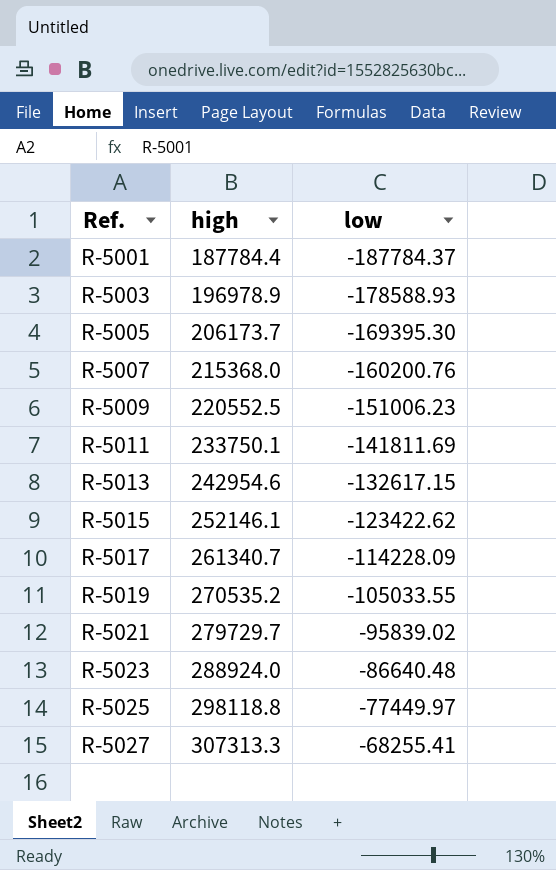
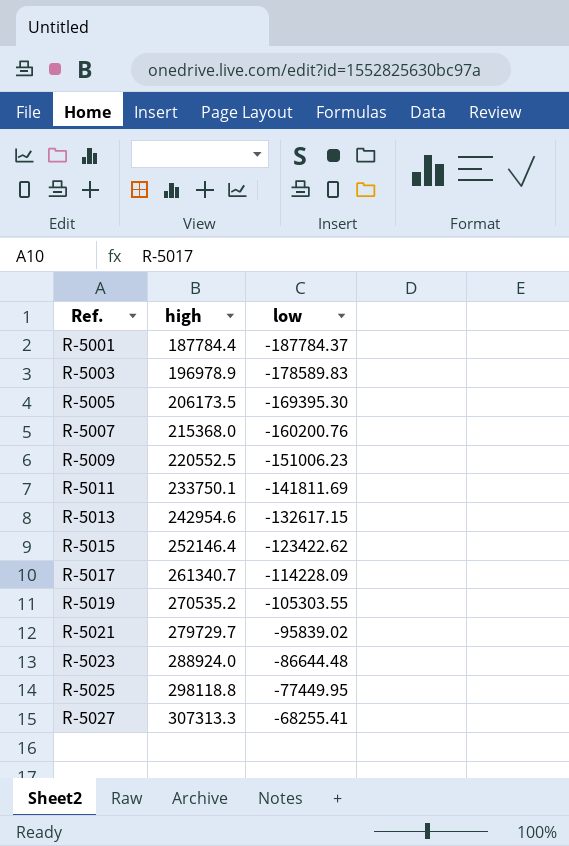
R-5003 | low: -178588.93 -> -178589.83
R-5005 | high: 206173.7 -> 206173.5
R-5015 | high: 252146.1 -> 252146.4
R-5019 | low: -105033.55 -> -105303.55
R-5023 | low: -86640.48 -> -86644.48
R-5025 | low: -77449.97 -> -77449.95

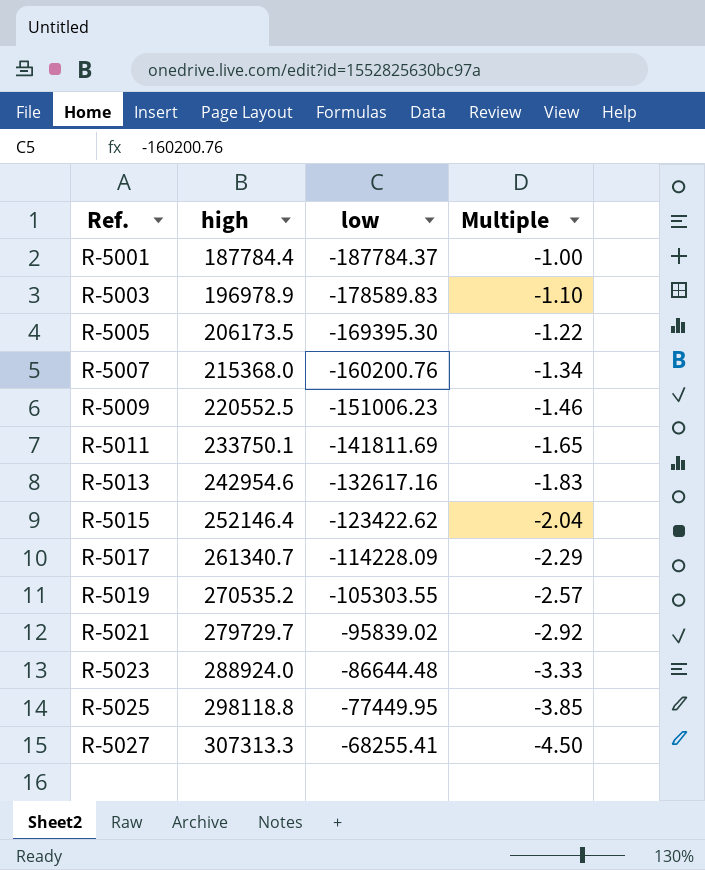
column Multiple | formula: none -> [high] / [low]
R-5013 | low: -132617.15 -> -132617.16

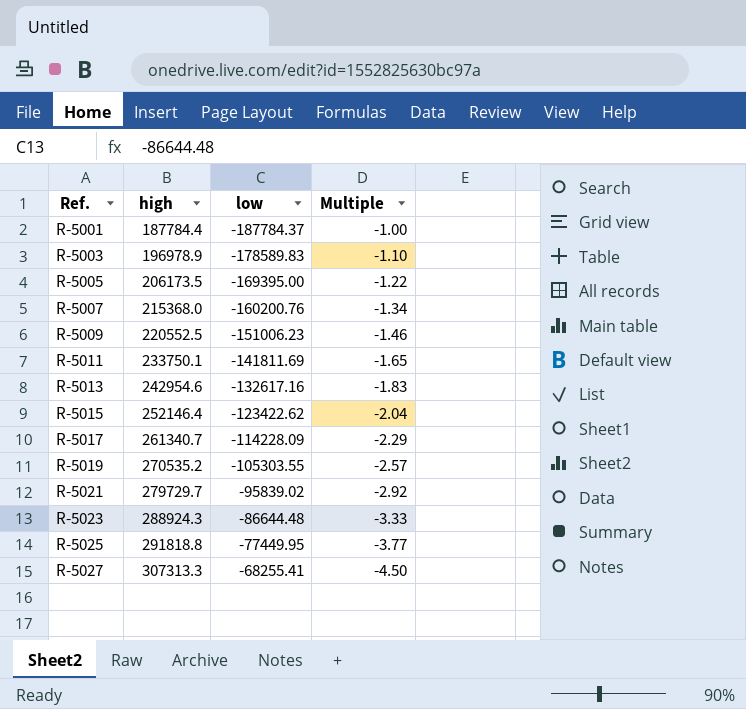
R-5005 | low: -169395.30 -> -169395.00
R-5023 | high: 288924.0 -> 288924.3
R-5025 | high: 298118.8 -> 291818.8
R-5025 | Multiple: -3.85 -> -3.77

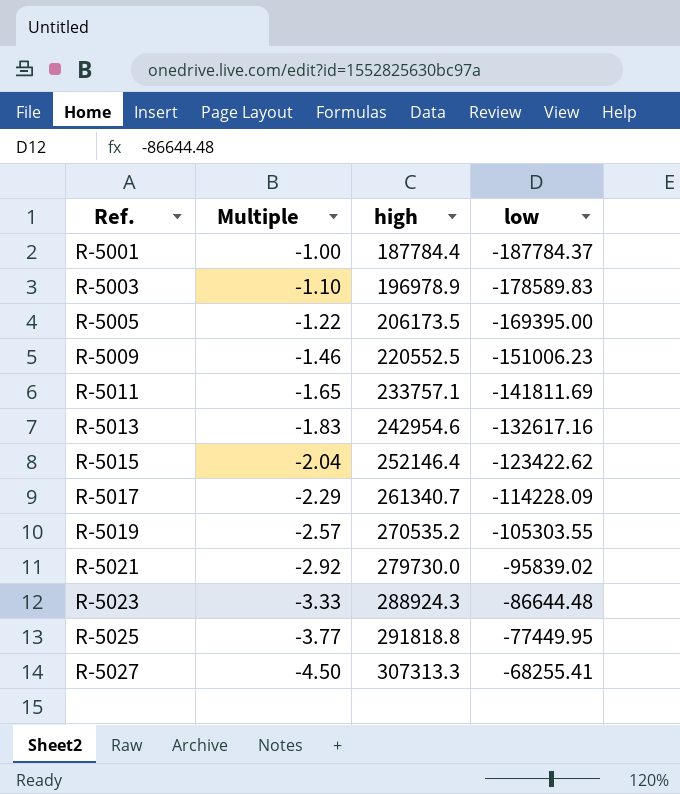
column Multiple | position: 4 -> 2
row R-5007: 215368.0 | -160200.76 | -1.34 -> none
R-5011 | high: 233750.1 -> 233757.1
R-5021 | high: 279729.7 -> 279730.0

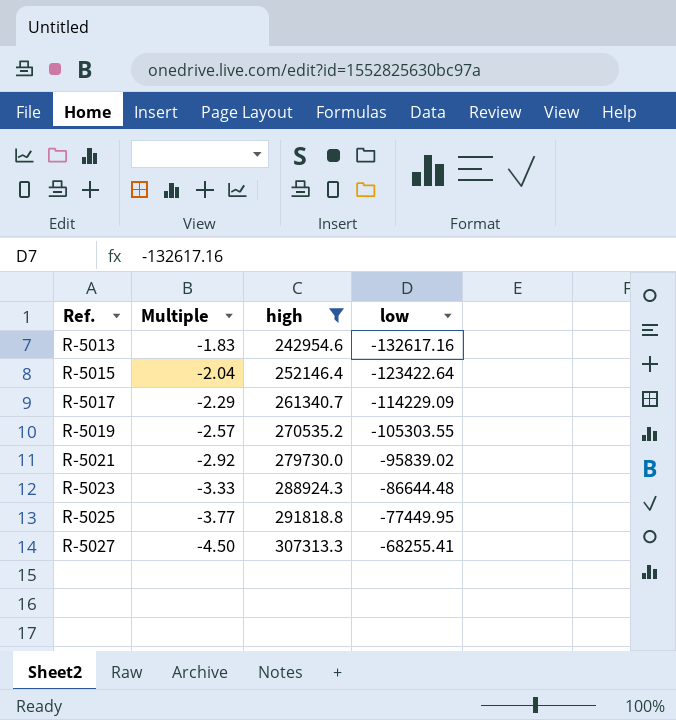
filter: none -> high >= 242954.6
R-5015 | low: -123422.62 -> -123422.64
R-5017 | low: -114228.09 -> -114229.09

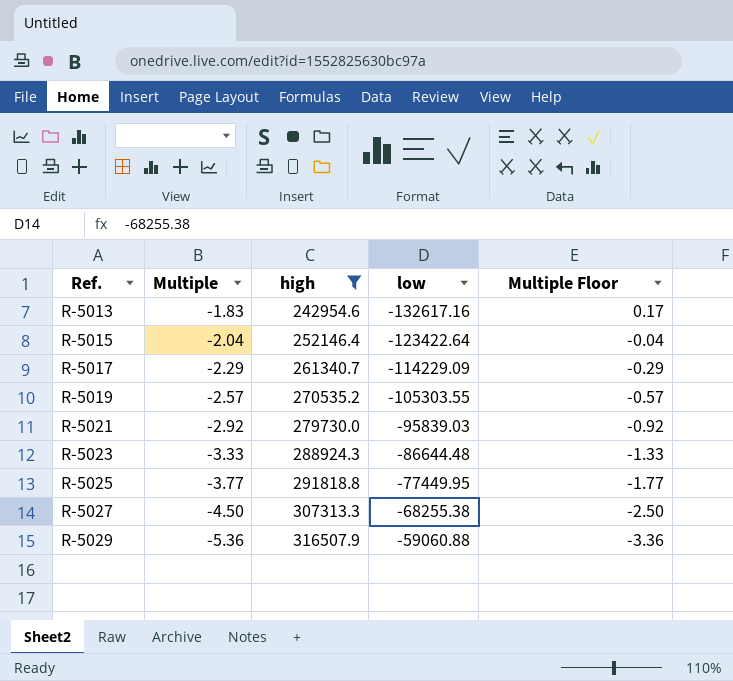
column Multiple Floor | formula: none -> [Multiple] + 2
R-5021 | low: -95839.02 -> -95839.03
R-5027 | low: -68255.41 -> -68255.38
row R-5029: none -> -5.36 | 316507.9 | -59060.88 | -3.36

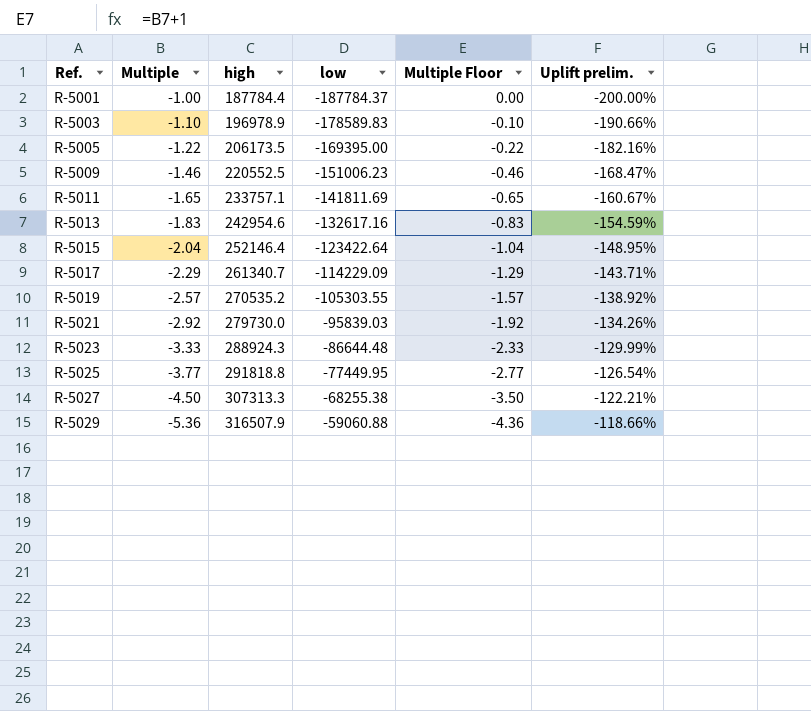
filter: high >= 242954.6 -> none
column Multiple Floor | formula: [Multiple] + 2 -> [Multiple] + 1
column Uplift prelim. | formula: none -> ([low] - [high]) / [high]

